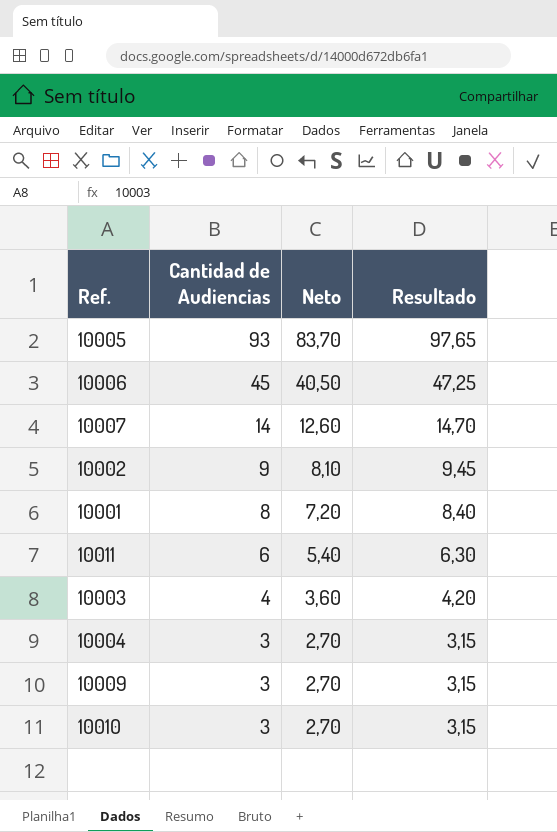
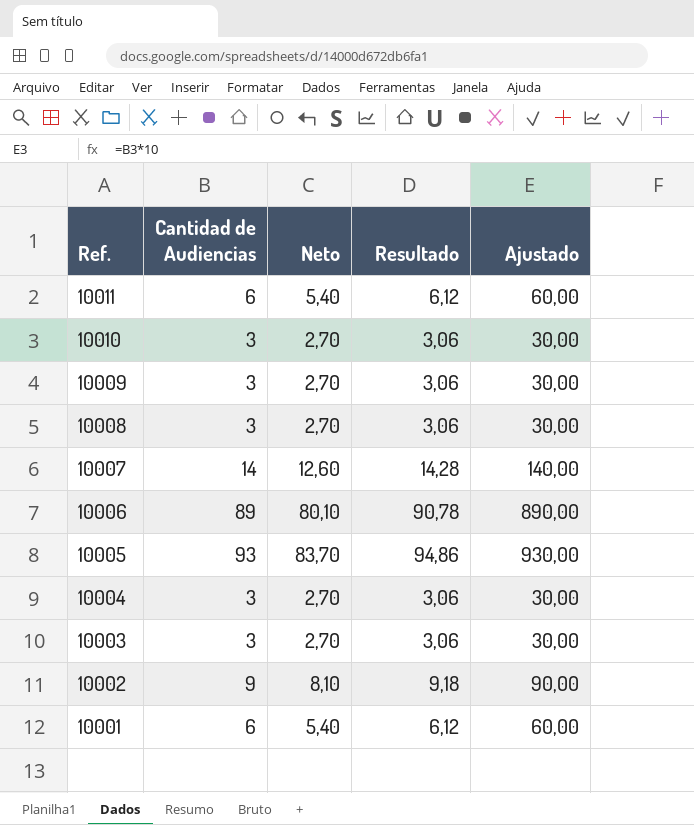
row order: Cantidad de Audiencias descending -> Ref. descending
column Resultado | formula: [Cantidad de Audiencias] * 1,05 -> [Cantidad de Audiencias] * 1,02
column Ajustado | formula: none -> [Cantidad de Audiencias] * 10
row 10008: none -> 3 | 2,70 | 3,06 | 30,00
10006 | Cantidad de Audiencias: 45 -> 89
10006 | Neto: 40,50 -> 80,10
10003 | Cantidad de Audiencias: 4 -> 3
10003 | Neto: 3,60 -> 2,70
10001 | Cantidad de Audiencias: 8 -> 6
10001 | Neto: 7,20 -> 5,40

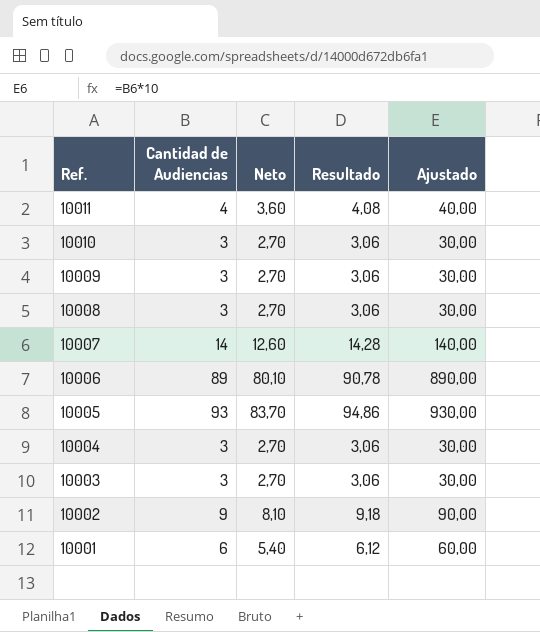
10011 | Cantidad de Audiencias: 6 -> 4
10011 | Neto: 5,40 -> 3,60
10011 | Resultado: 6,12 -> 4,08
10011 | Ajustado: 60,00 -> 40,00

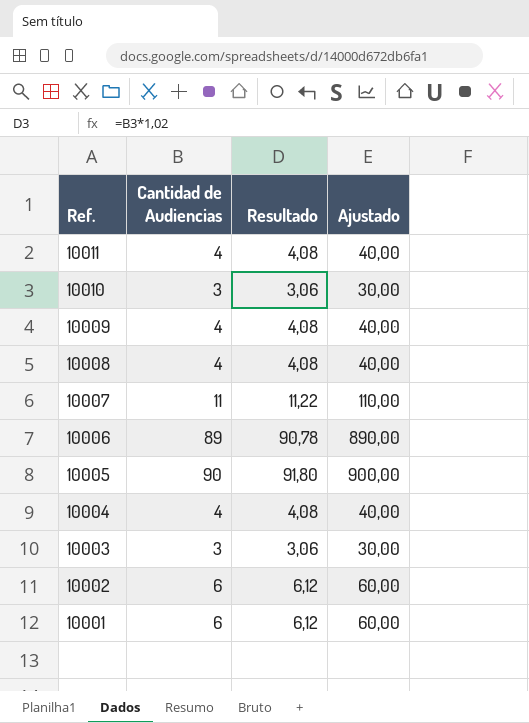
column Neto | formula: [Cantidad de Audiencias] * 0,9 -> none
10009 | Cantidad de Audiencias: 3 -> 4
10009 | Resultado: 3,06 -> 4,08
10009 | Ajustado: 30,00 -> 40,00
10008 | Cantidad de Audiencias: 3 -> 4
10008 | Resultado: 3,06 -> 4,08
10008 | Ajustado: 30,00 -> 40,00
10007 | Cantidad de Audiencias: 14 -> 11
10007 | Resultado: 14,28 -> 11,22
10007 | Ajustado: 140,00 -> 110,00
10005 | Cantidad de Audiencias: 93 -> 90
10005 | Resultado: 94,86 -> 91,80
10005 | Ajustado: 930,00 -> 900,00
10004 | Cantidad de Audiencias: 3 -> 4
10004 | Resultado: 3,06 -> 4,08
10004 | Ajustado: 30,00 -> 40,00
10002 | Cantidad de Audiencias: 9 -> 6
10002 | Resultado: 9,18 -> 6,12
10002 | Ajustado: 90,00 -> 60,00

